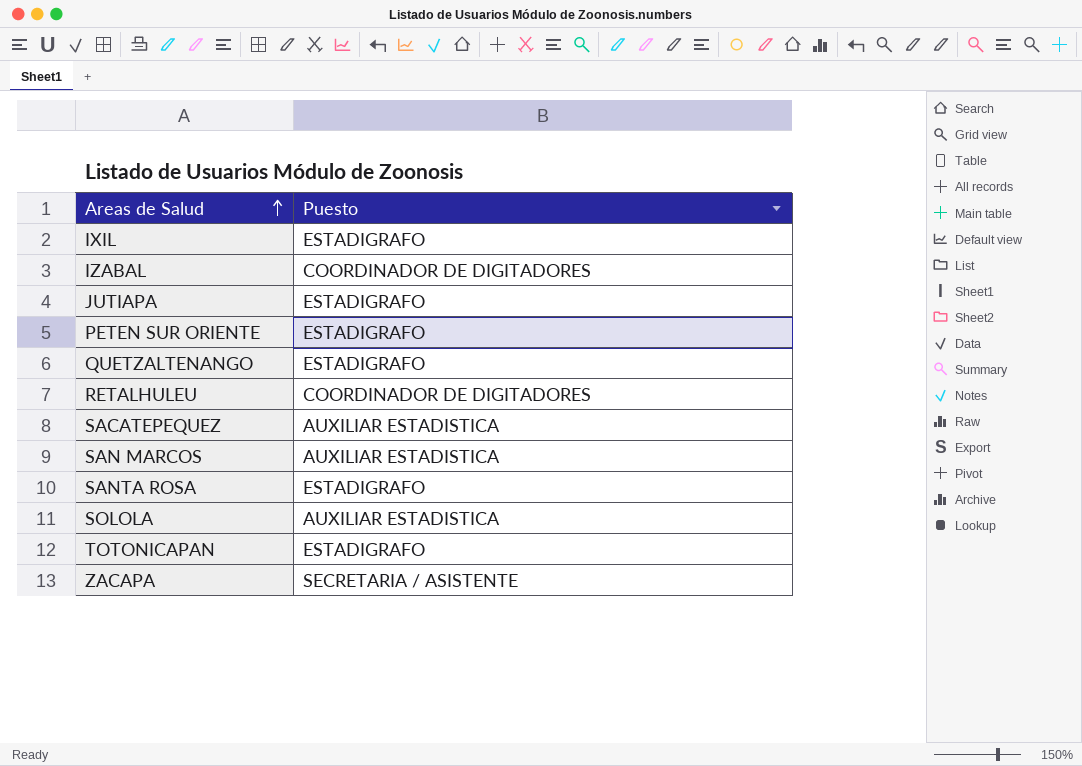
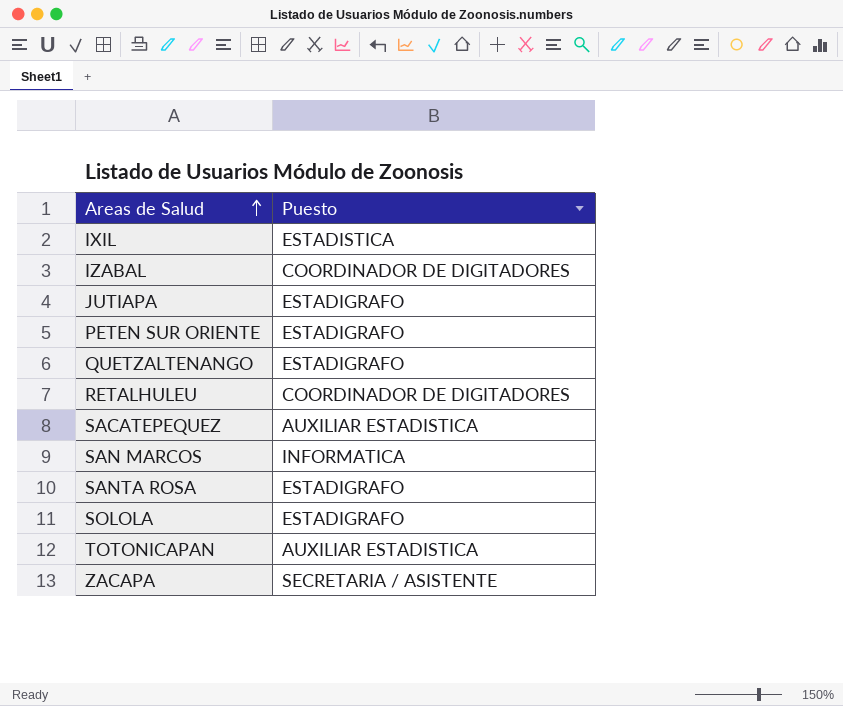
IXIL | Puesto: ESTADIGRAFO -> ESTADISTICA
SAN MARCOS | Puesto: AUXILIAR ESTADISTICA -> INFORMATICA
SOLOLA | Puesto: AUXILIAR ESTADISTICA -> ESTADIGRAFO
TOTONICAPAN | Puesto: ESTADIGRAFO -> AUXILIAR ESTADISTICA

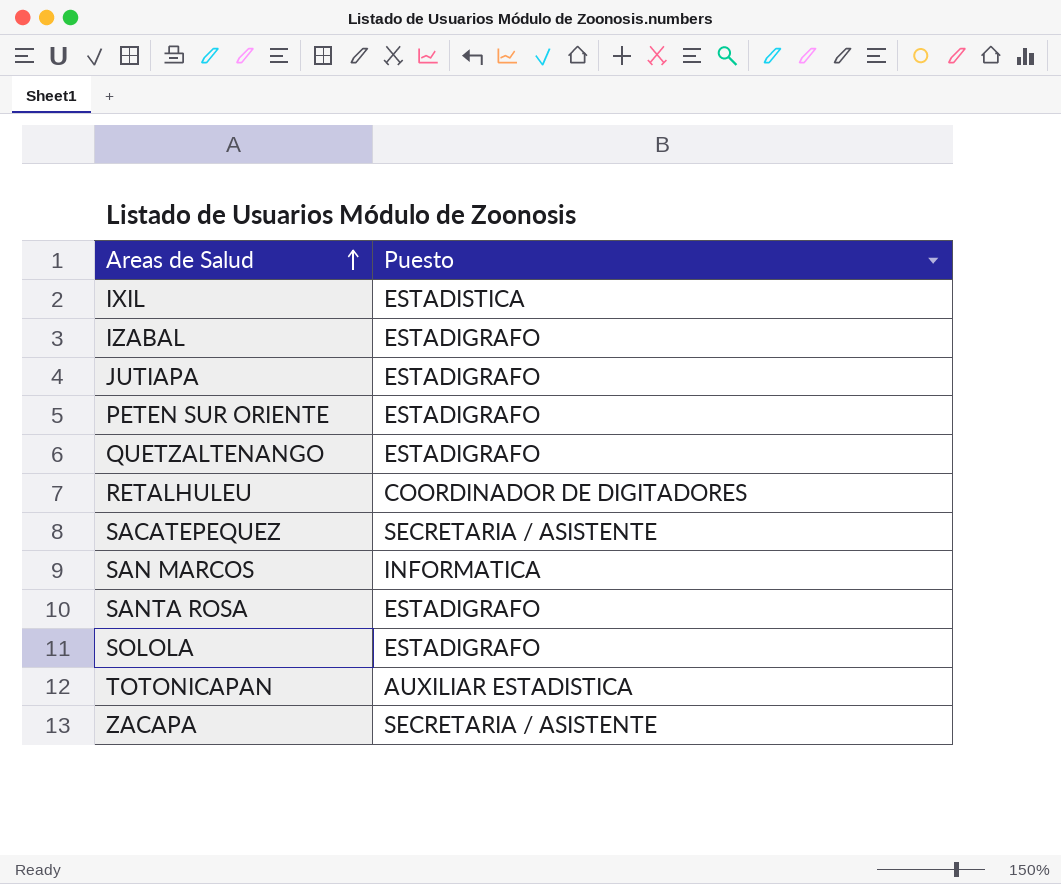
IZABAL | Puesto: COORDINADOR DE DIGITADORES -> ESTADIGRAFO
SACATEPEQUEZ | Puesto: AUXILIAR ESTADISTICA -> SECRETARIA / ASISTENTE

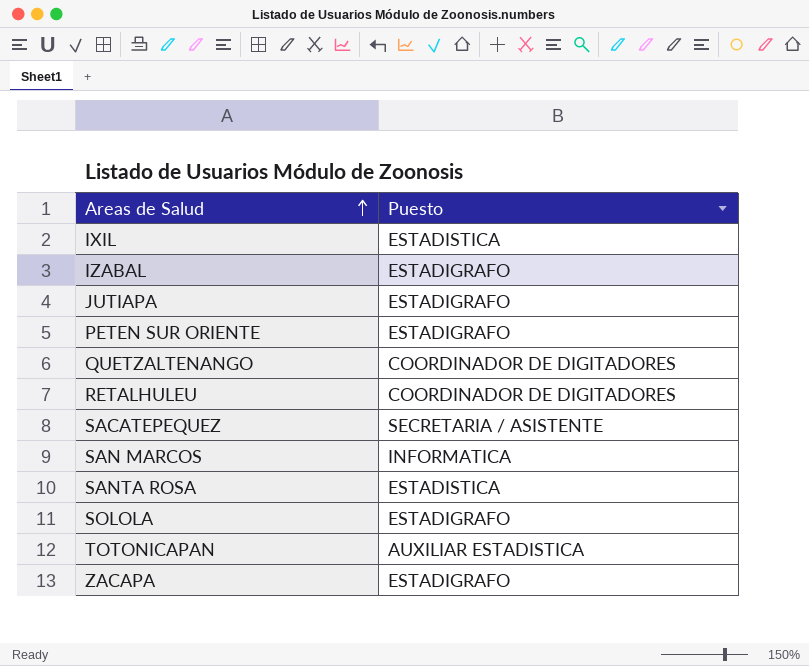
QUETZALTENANGO | Puesto: ESTADIGRAFO -> COORDINADOR DE DIGITADORES
SANTA ROSA | Puesto: ESTADIGRAFO -> ESTADISTICA
ZACAPA | Puesto: SECRETARIA / ASISTENTE -> ESTADIGRAFO

